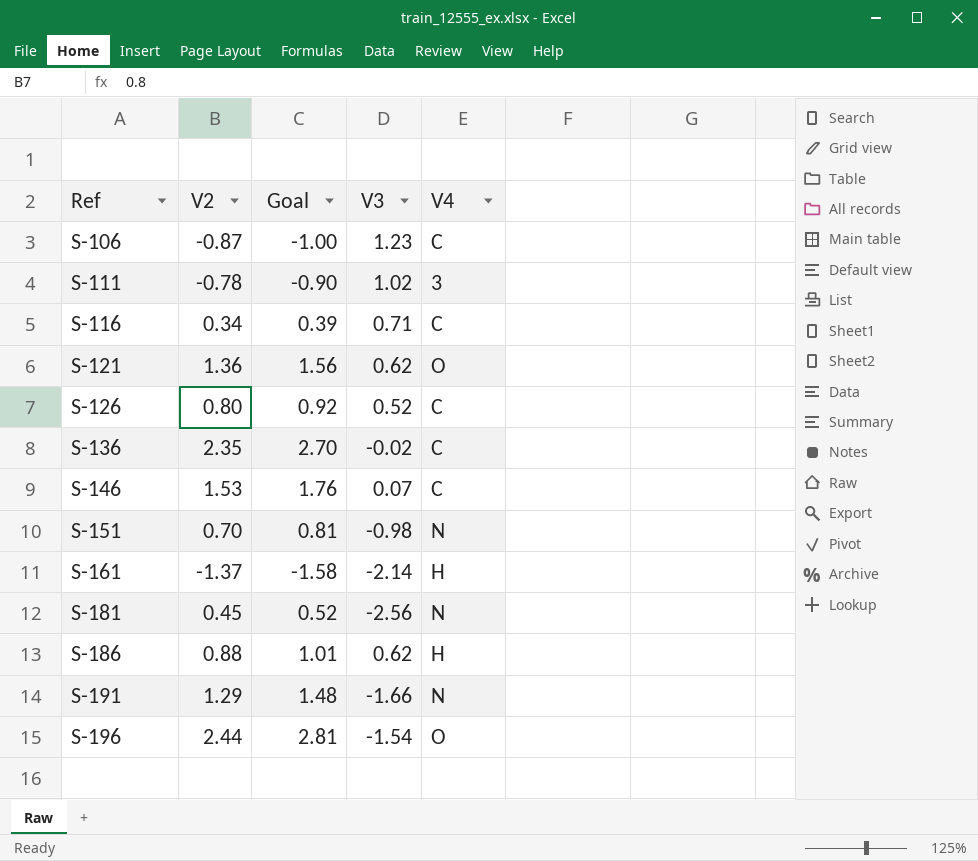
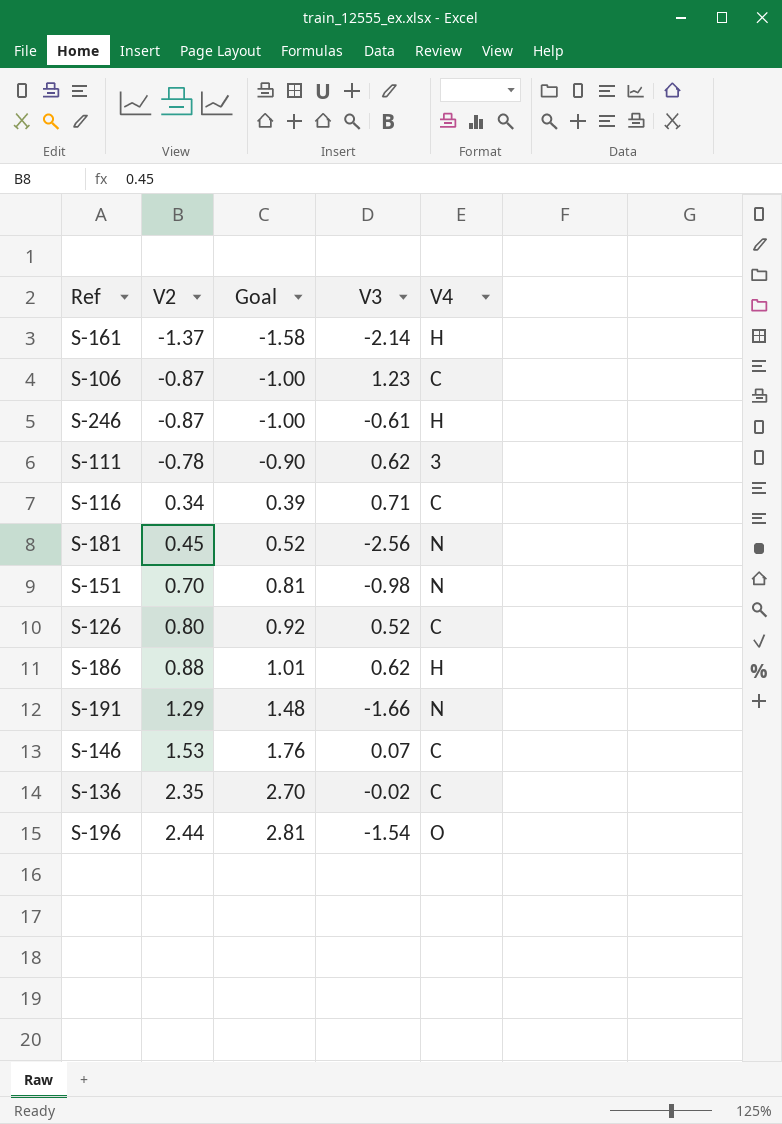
row order: Ref ascending -> V2 ascending
row S-121: 1.36 | 1.56 | 0.62 | O -> none
row S-246: none -> -0.87 | -1.00 | -0.61 | H
S-111 | V3: 1.02 -> 0.62

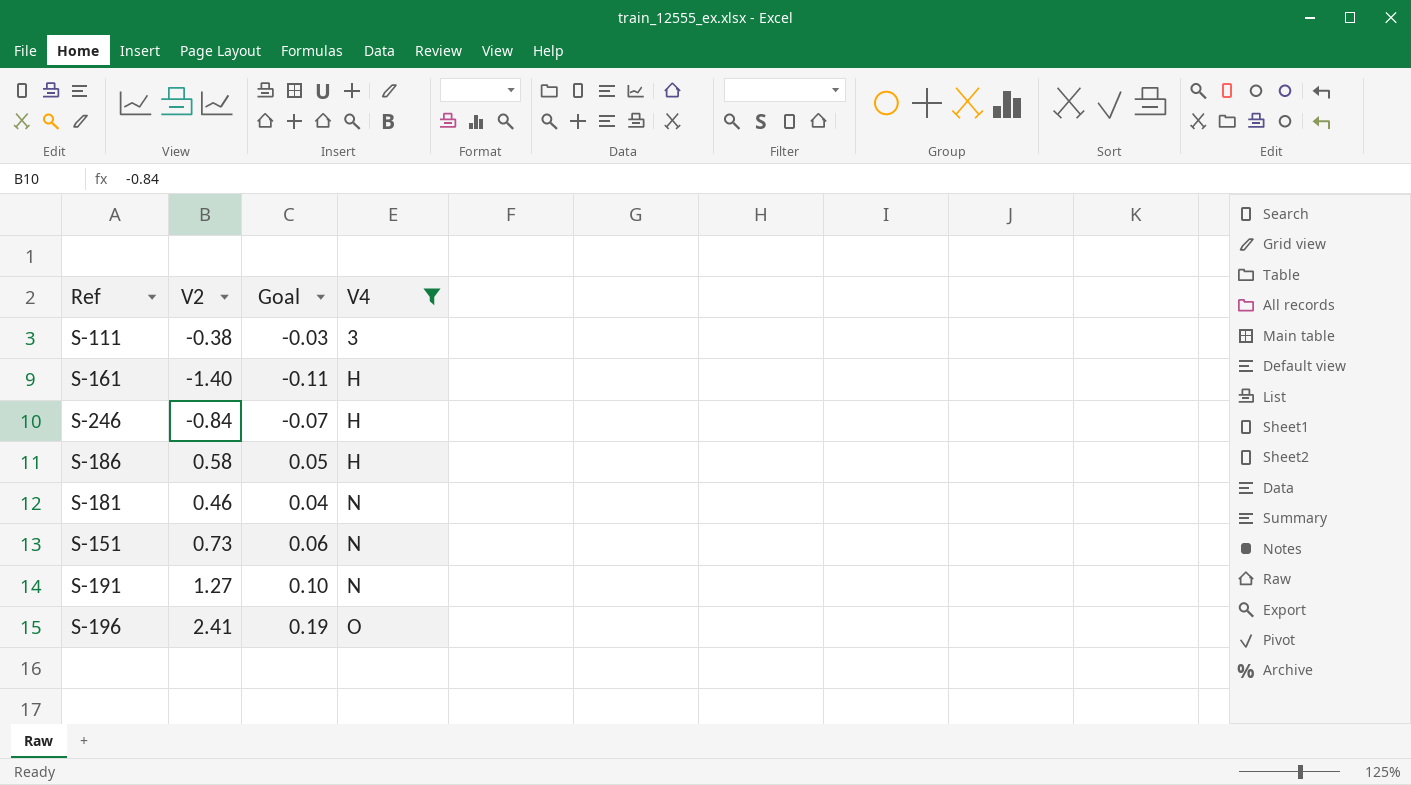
filter: none -> V4 != C
row order: V2 ascending -> V4 ascending
column V3 | position: 4 -> none
column Goal | formula: [V2] * 1.15 -> [V2] * 0.08
S-111 | V2: -0.78 -> -0.38
S-161 | V2: -1.37 -> -1.40
S-246 | V2: -0.87 -> -0.84
S-186 | V2: 0.88 -> 0.58
S-181 | V2: 0.45 -> 0.46
S-151 | V2: 0.70 -> 0.73
S-191 | V2: 1.29 -> 1.27
S-196 | V2: 2.44 -> 2.41

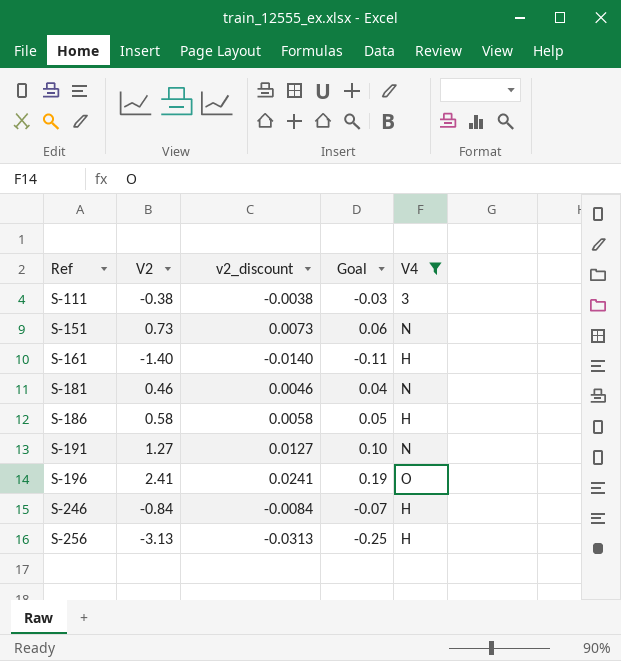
row order: V4 ascending -> Ref ascending
column v2_discount | formula: none -> [V2] * 0.01
row S-256: none -> -3.13 | -0.0313 | -0.25 | H

